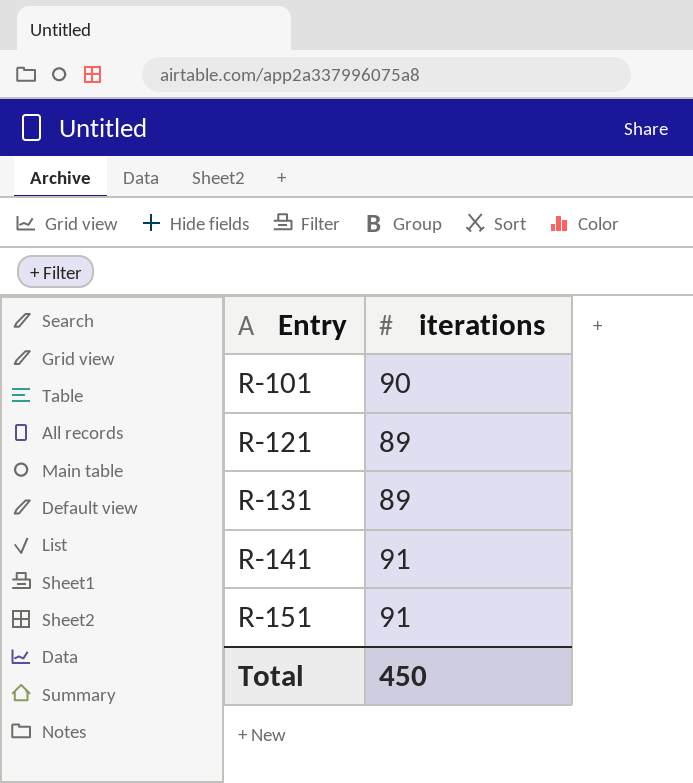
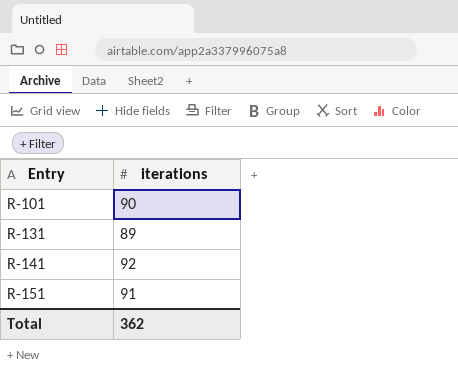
row R-121: 89 -> none
R-141 | iterations: 91 -> 92
Total | iterations: 450 -> 362

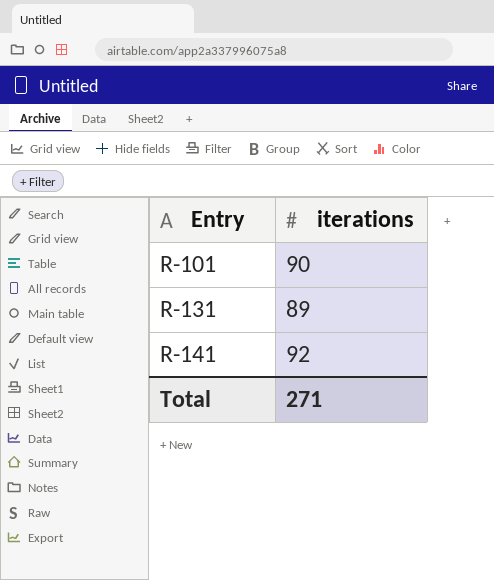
row R-151: 91 -> none
Total | iterations: 362 -> 271

